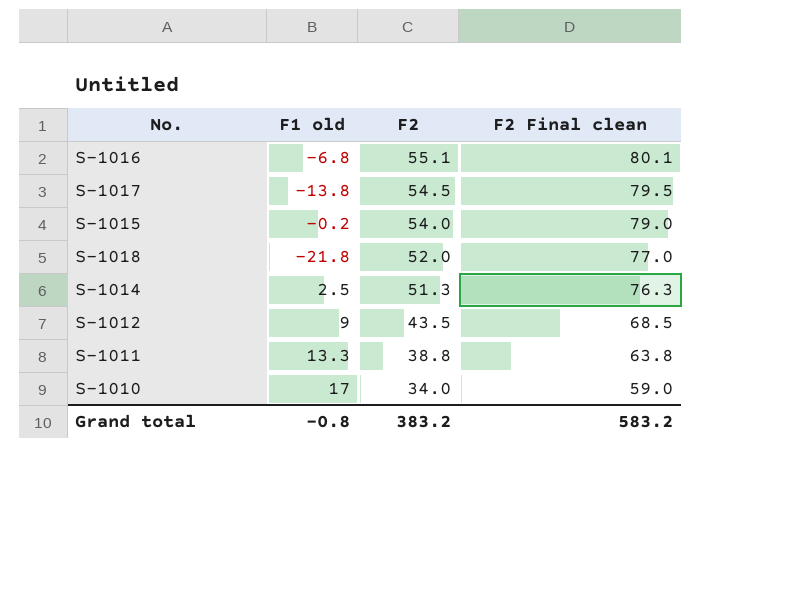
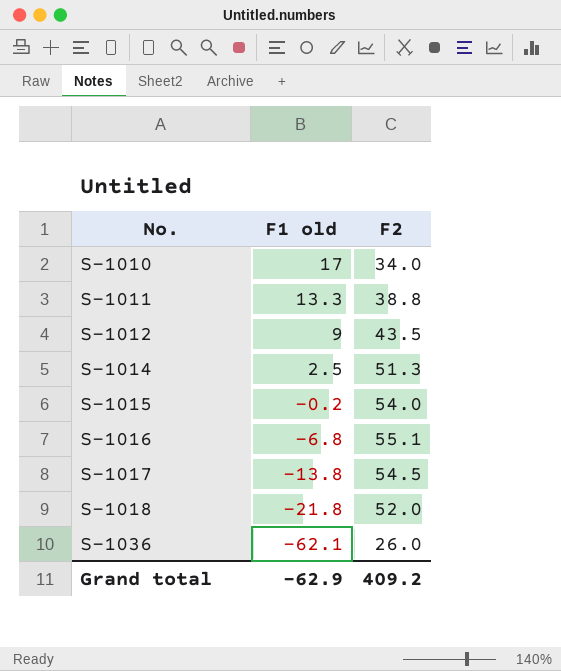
row order: F2 descending -> No. ascending
column F2 Final clean | formula: [F2] + 25 -> none
row S-1036: none -> -62.1 | 26.0
Grand total | F1 old: -0.8 -> -62.9
Grand total | F2: 383.2 -> 409.2

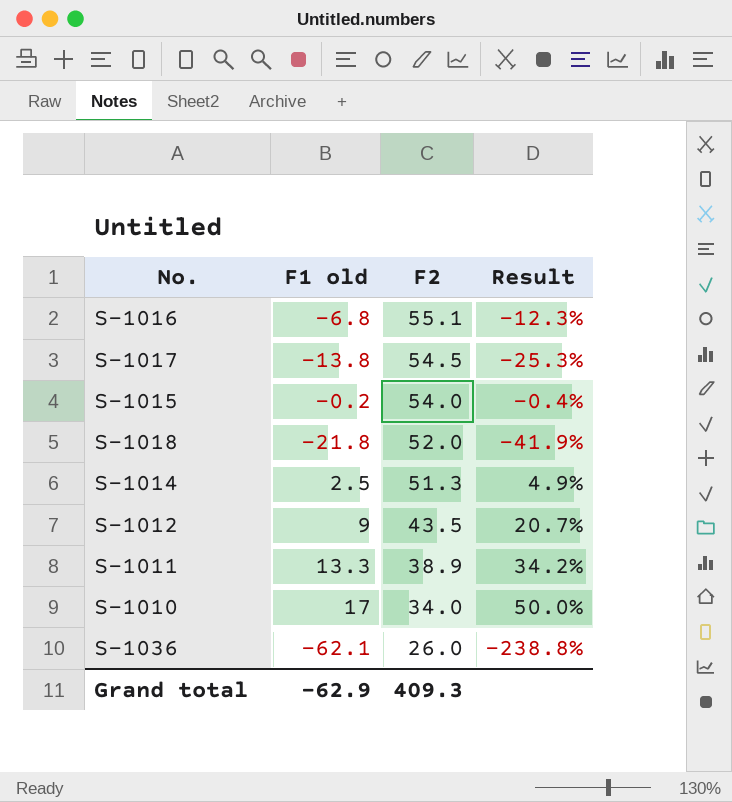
row order: No. ascending -> F2 descending
column Result | formula: none -> [F1 old] / [F2]
S-1011 | F2: 38.8 -> 38.9
Grand total | F2: 409.2 -> 409.3

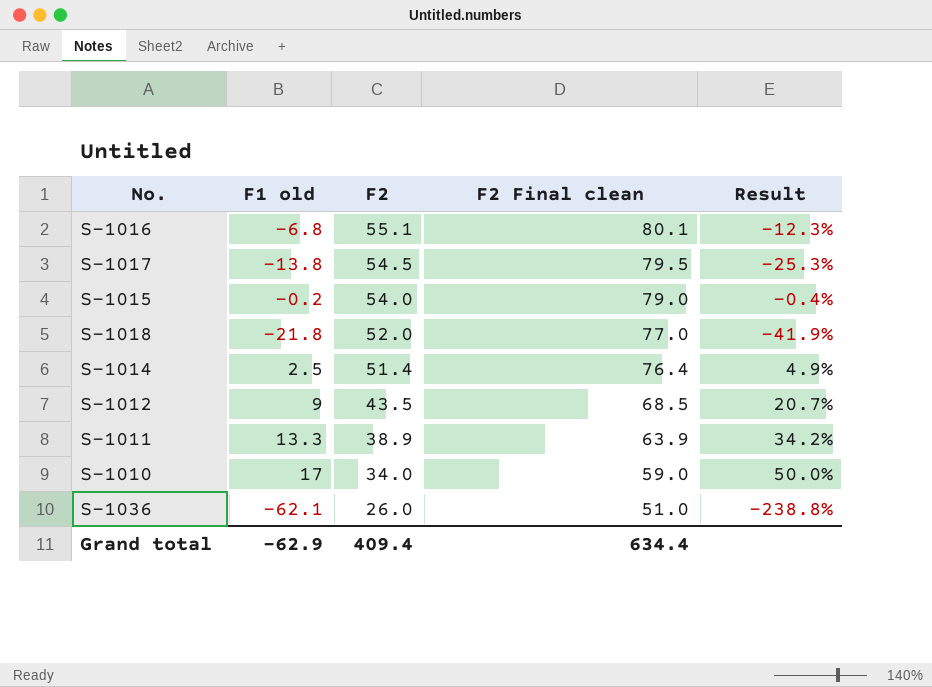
column F2 Final clean | formula: none -> [F2] + 25
S-1014 | F2: 51.3 -> 51.4
Grand total | F2: 409.3 -> 409.4

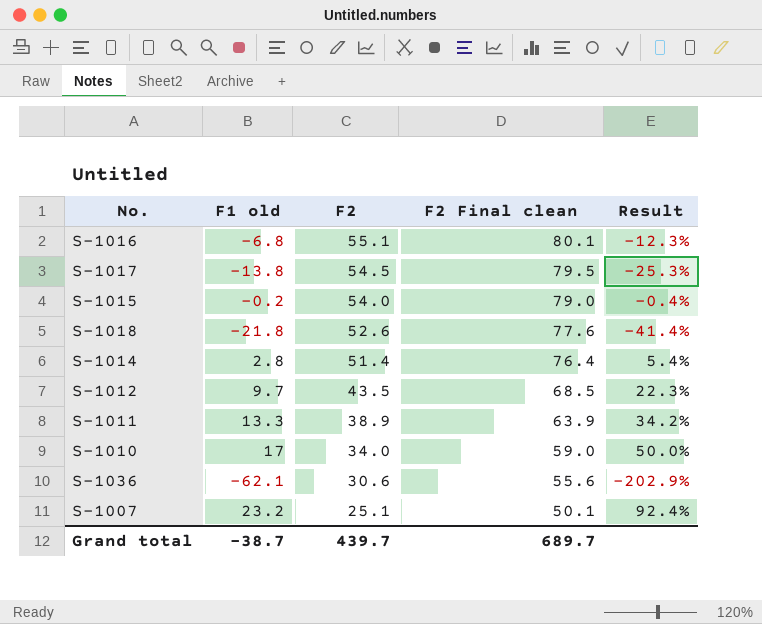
S-1018 | F2: 52.0 -> 52.6
S-1018 | F2 Final clean: 77.0 -> 77.6
S-1018 | Result: -41.9% -> -41.4%
S-1014 | F1 old: 2.5 -> 2.8
S-1014 | Result: 4.9% -> 5.4%
S-1012 | F1 old: 9 -> 9.7
S-1012 | Result: 20.7% -> 22.3%
S-1036 | F2: 26.0 -> 30.6
S-1036 | F2 Final clean: 51.0 -> 55.6
S-1036 | Result: -238.8% -> -202.9%
row S-1007: none -> 23.2 | 25.1 | 50.1 | 92.4%
Grand total | F1 old: -62.9 -> -38.7
Grand total | F2: 409.4 -> 439.7
Grand total | F2 Final clean: 634.4 -> 689.7

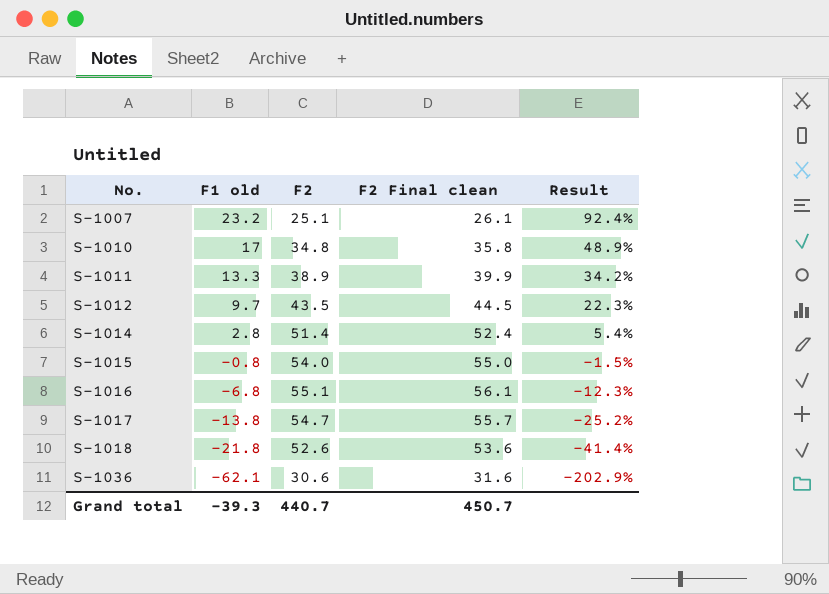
row order: F2 descending -> No. ascending
column F2 Final clean | formula: [F2] + 25 -> [F2] + 1
S-1010 | F2: 34.0 -> 34.8
S-1010 | Result: 50.0% -> 48.9%
S-1015 | F1 old: -0.2 -> -0.8
S-1015 | Result: -0.4% -> -1.5%
S-1017 | F2: 54.5 -> 54.7
S-1017 | Result: -25.3% -> -25.2%
Grand total | F1 old: -38.7 -> -39.3
Grand total | F2: 439.7 -> 440.7
Grand total | F2 Final clean: 689.7 -> 450.7

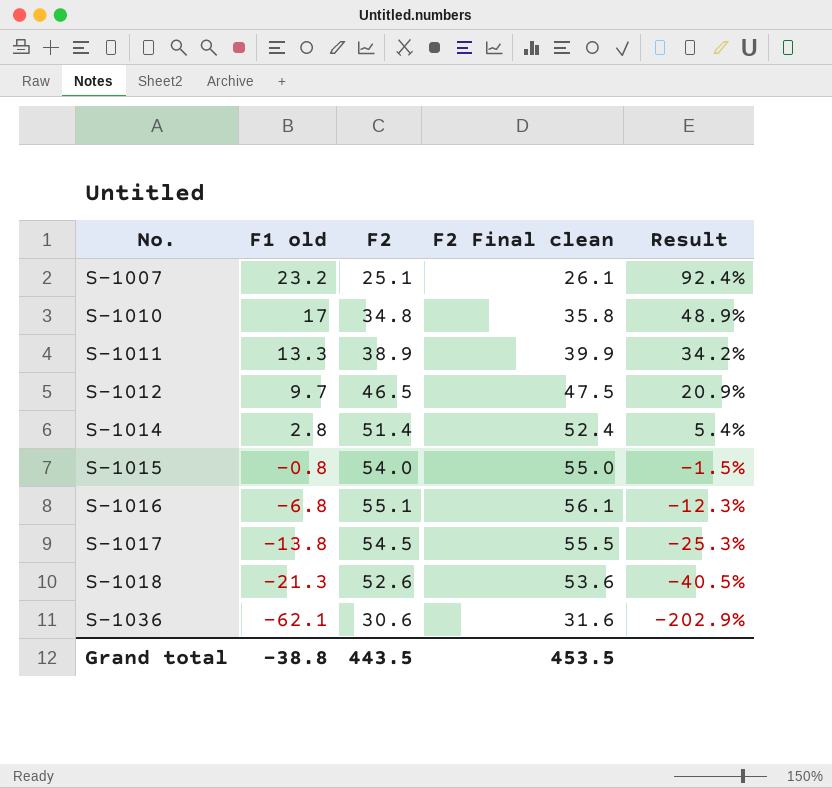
S-1012 | F2: 43.5 -> 46.5
S-1012 | F2 Final clean: 44.5 -> 47.5
S-1012 | Result: 22.3% -> 20.9%
S-1017 | F2: 54.7 -> 54.5
S-1017 | F2 Final clean: 55.7 -> 55.5
S-1017 | Result: -25.2% -> -25.3%
S-1018 | F1 old: -21.8 -> -21.3
S-1018 | Result: -41.4% -> -40.5%
Grand total | F1 old: -39.3 -> -38.8
Grand total | F2: 440.7 -> 443.5
Grand total | F2 Final clean: 450.7 -> 453.5

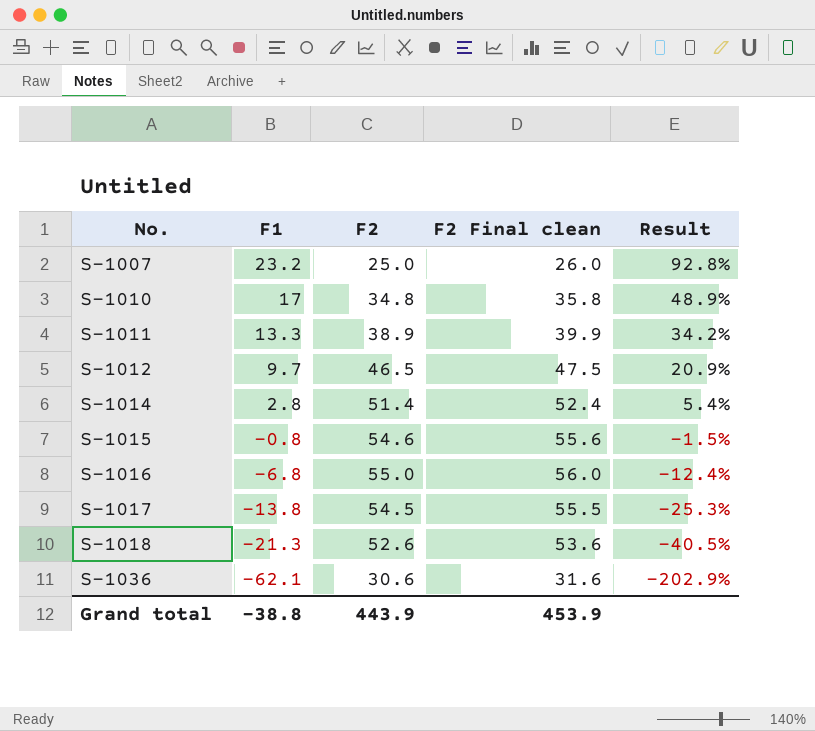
column name: F1 old -> F1
S-1007 | F2: 25.1 -> 25.0
S-1007 | F2 Final clean: 26.1 -> 26.0
S-1007 | Result: 92.4% -> 92.8%
S-1015 | F2: 54.0 -> 54.6
S-1015 | F2 Final clean: 55.0 -> 55.6
S-1016 | F2: 55.1 -> 55.0
S-1016 | F2 Final clean: 56.1 -> 56.0
S-1016 | Result: -12.3% -> -12.4%
Grand total | F2: 443.5 -> 443.9
Grand total | F2 Final clean: 453.5 -> 453.9

